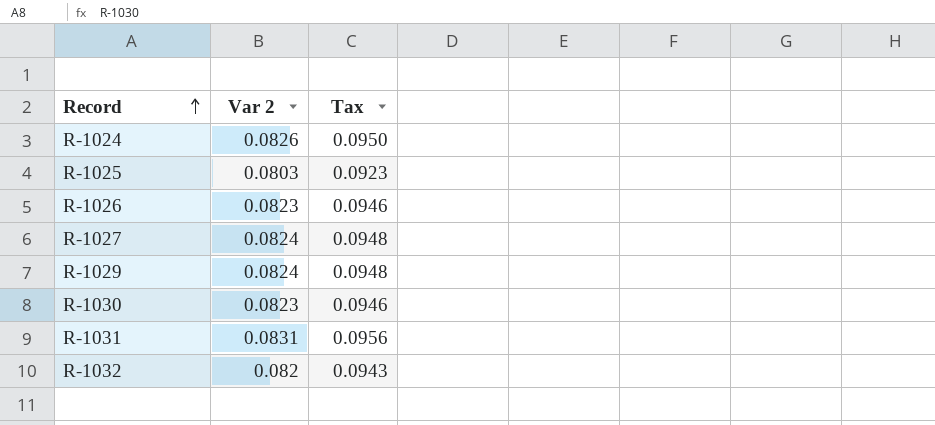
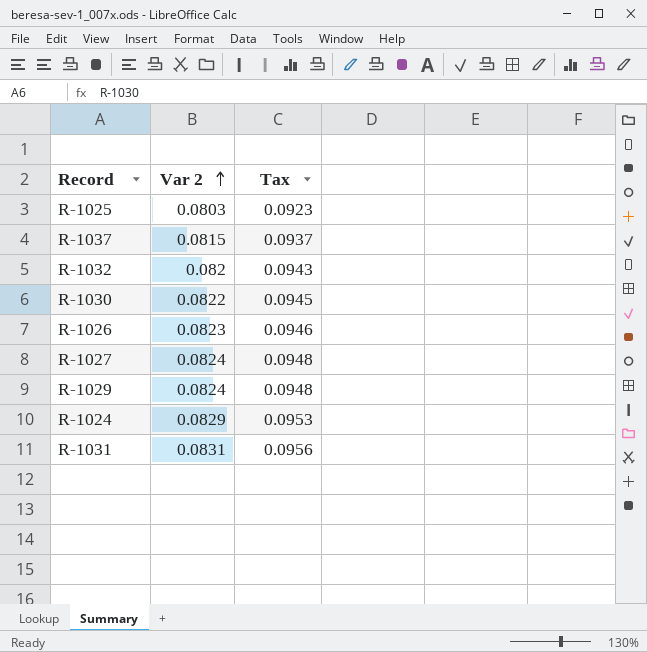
row order: Record ascending -> Var 2 ascending
row R-1037: none -> 0.0815 | 0.0937
R-1030 | Var 2: 0.0823 -> 0.0822
R-1030 | Tax: 0.0946 -> 0.0945
R-1024 | Var 2: 0.0826 -> 0.0829
R-1024 | Tax: 0.0950 -> 0.0953

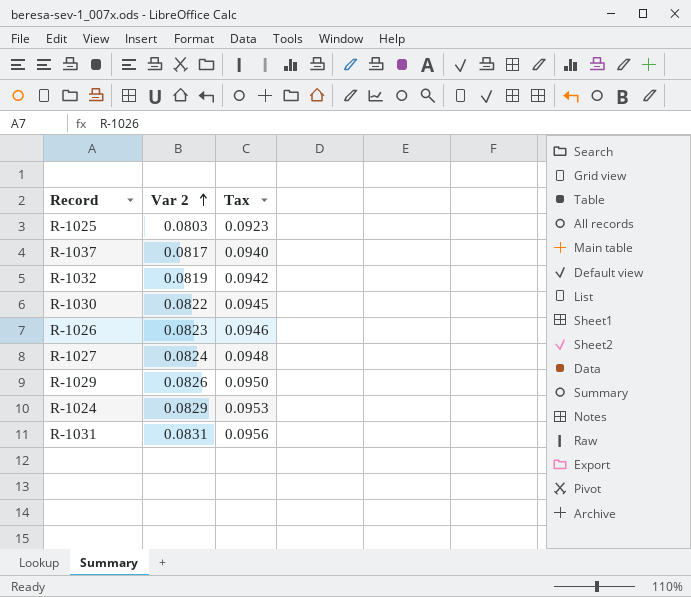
R-1037 | Var 2: 0.0815 -> 0.0817
R-1037 | Tax: 0.0937 -> 0.0940
R-1032 | Var 2: 0.082 -> 0.0819
R-1032 | Tax: 0.0943 -> 0.0942
R-1029 | Var 2: 0.0824 -> 0.0826
R-1029 | Tax: 0.0948 -> 0.0950

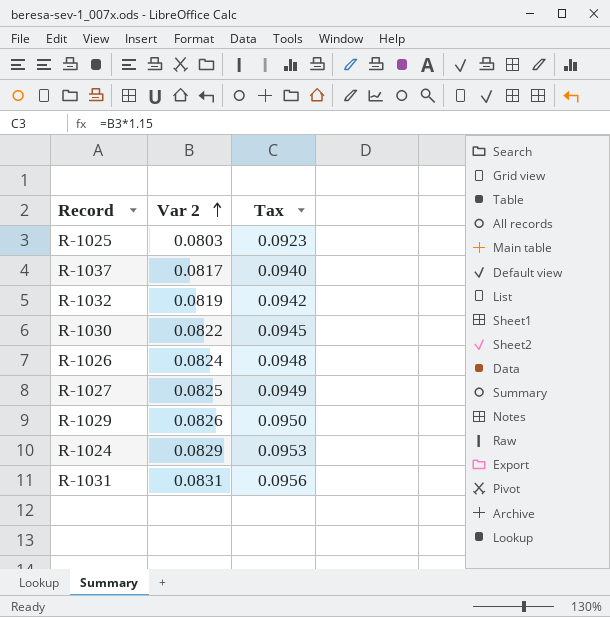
R-1026 | Var 2: 0.0823 -> 0.0824
R-1026 | Tax: 0.0946 -> 0.0948
R-1027 | Var 2: 0.0824 -> 0.0825
R-1027 | Tax: 0.0948 -> 0.0949

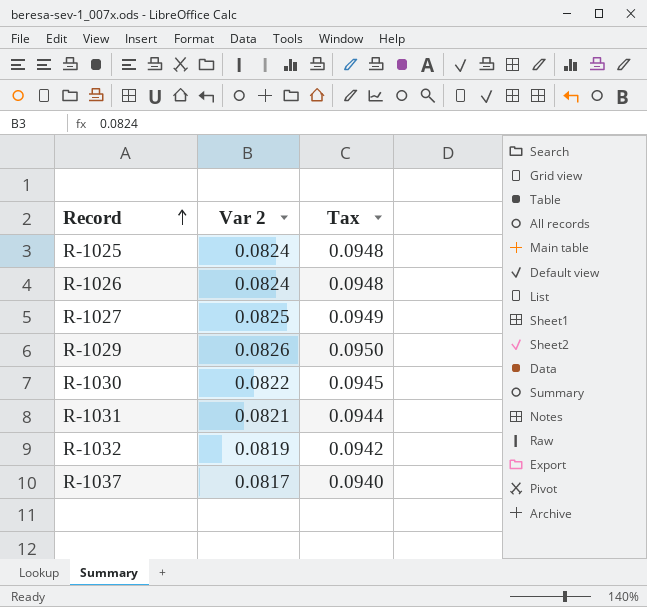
row order: Var 2 ascending -> Record ascending
row R-1024: 0.0829 | 0.0953 -> none
R-1025 | Var 2: 0.0803 -> 0.0824
R-1025 | Tax: 0.0923 -> 0.0948
R-1031 | Var 2: 0.0831 -> 0.0821
R-1031 | Tax: 0.0956 -> 0.0944

